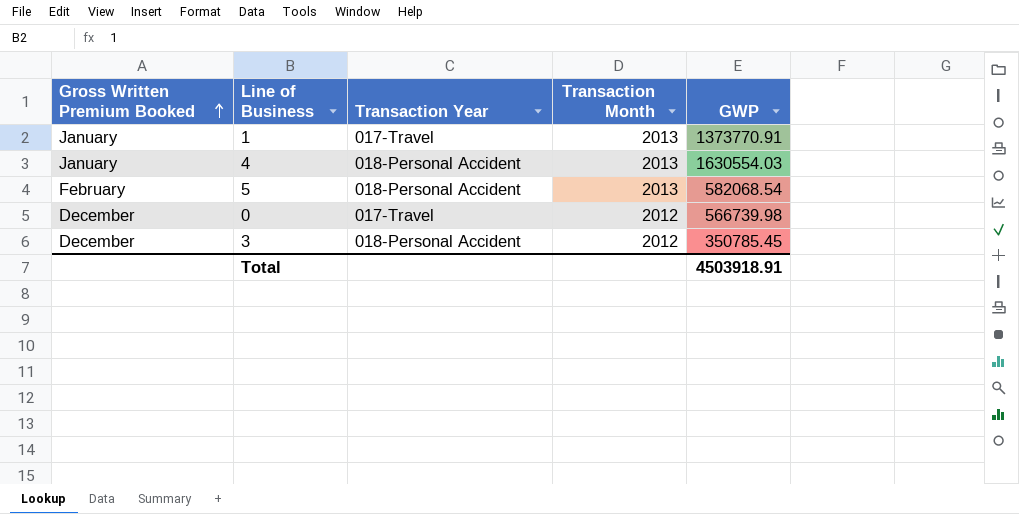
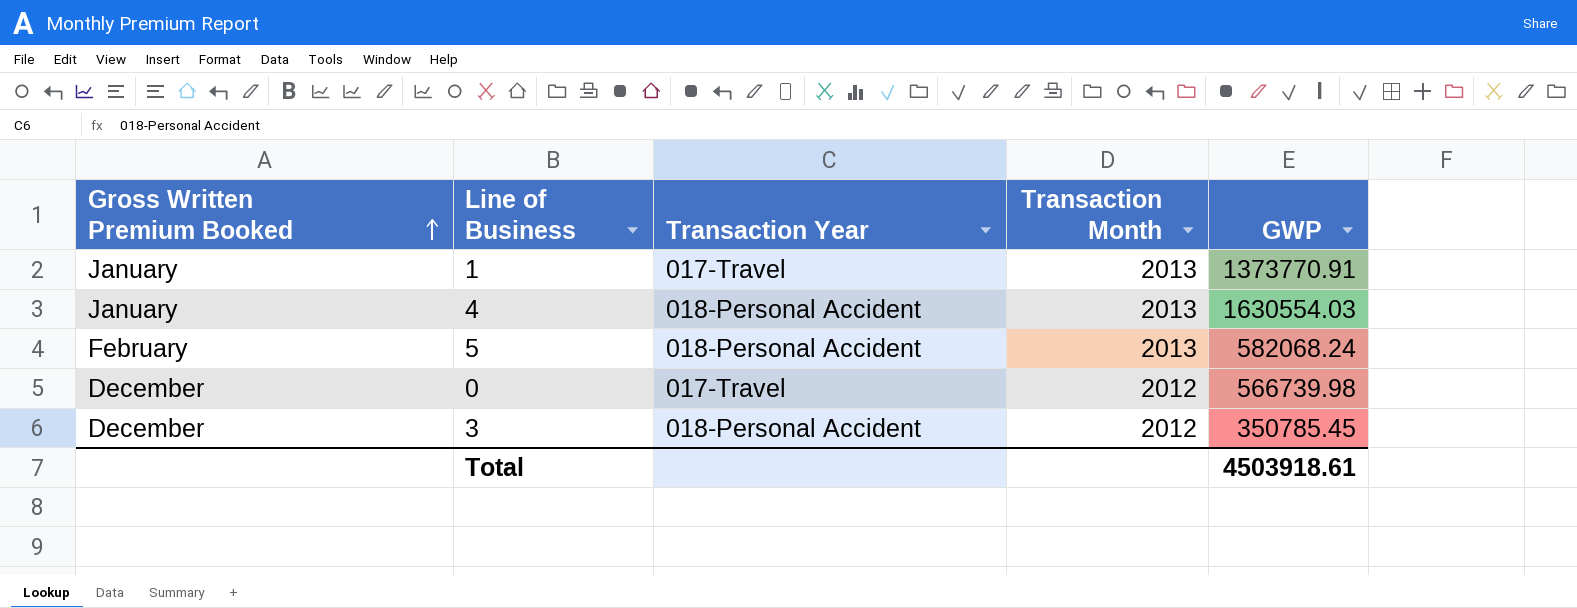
5 | GWP: 582068.54 -> 582068.24
Total | GWP: 4503918.91 -> 4503918.61

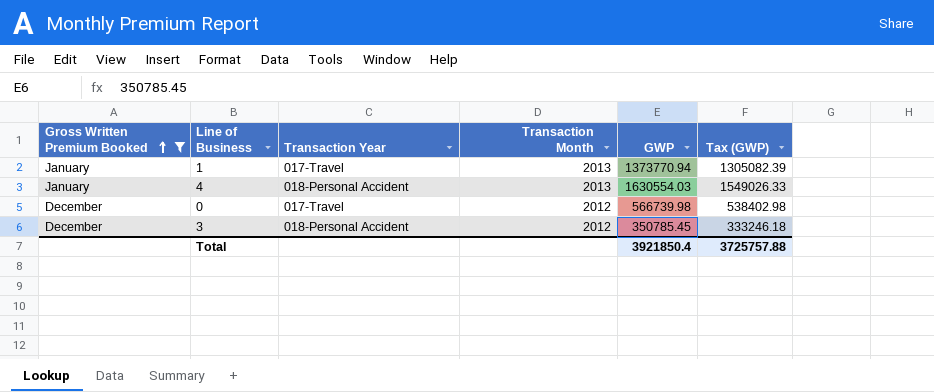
filter: none -> Gross Written Premium Booked != February
column Tax (GWP) | formula: none -> [GWP] * 0.95
1 | GWP: 1373770.91 -> 1373770.94
Total | GWP: 4503918.61 -> 3921850.4

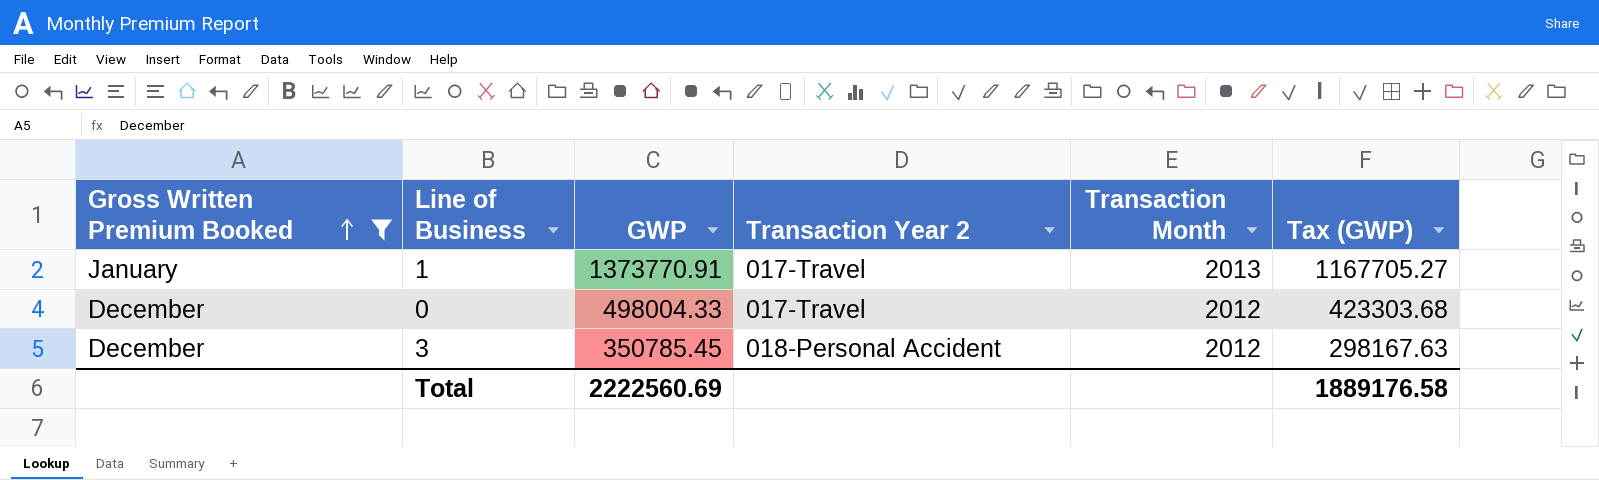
column GWP | position: 5 -> 3
column name: Transaction Year -> Transaction Year 2
column Tax (GWP) | formula: [GWP] * 0.95 -> [GWP] * 0.85
row 4: January | 018-Personal Accident | 2013 | 1630554.03 | 1549026.33 -> none
1 | GWP: 1373770.94 -> 1373770.91
0 | GWP: 566739.98 -> 498004.33
Total | GWP: 3921850.4 -> 2222560.69
Total | Tax (GWP): 3725757.88 -> 1889176.58

